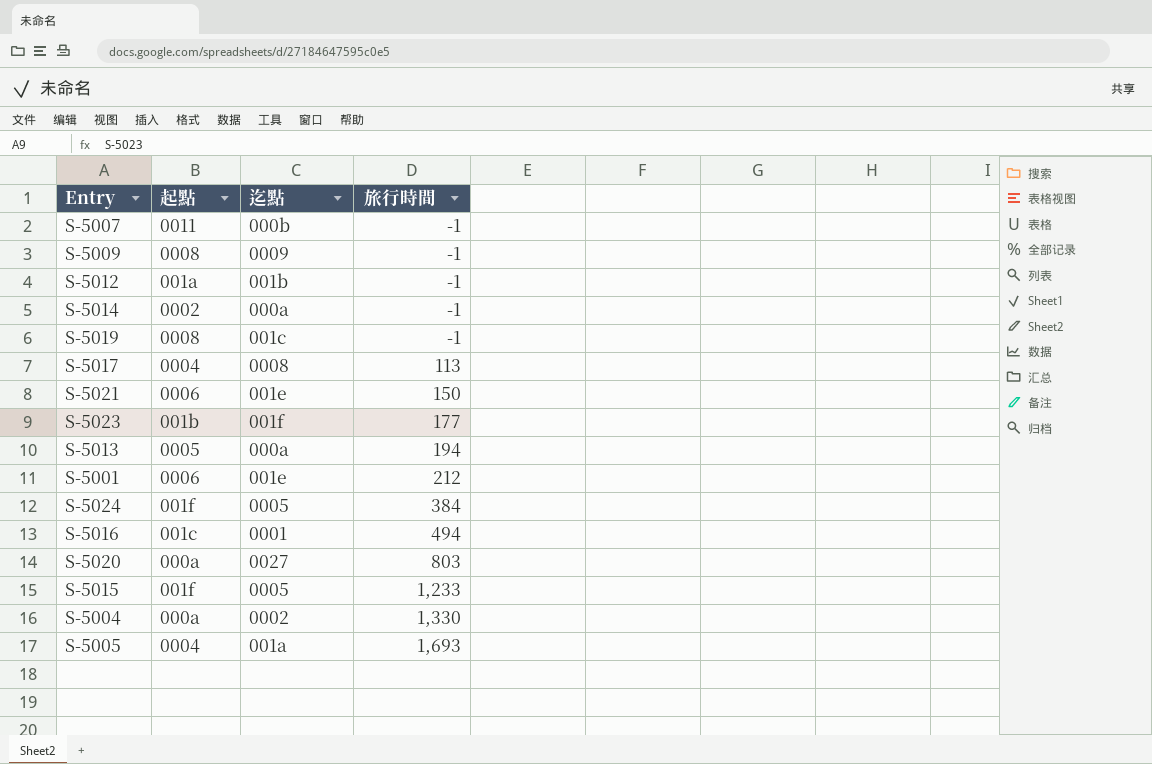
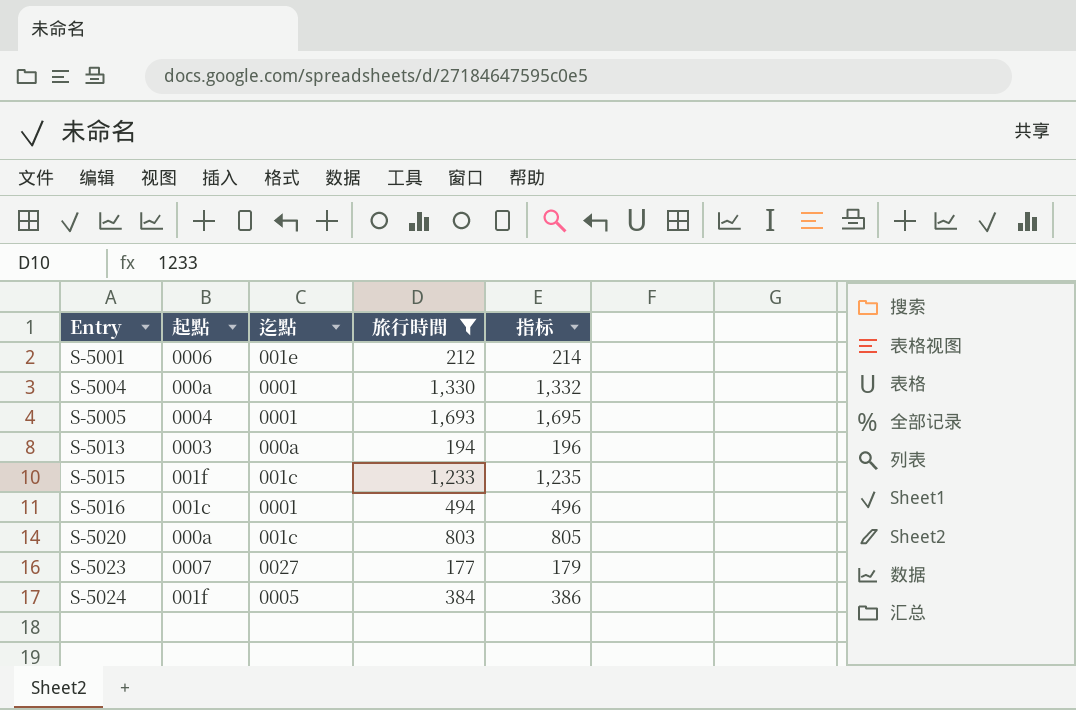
filter: none -> 旅行時間 >= 177
row order: 旅行時間 ascending -> Entry ascending
column 指标 | formula: none -> [旅行時間] + 2
S-5004 | 迄點: 0002 -> 0001
S-5005 | 迄點: 001a -> 0001
S-5013 | 起點: 0005 -> 0003
S-5015 | 迄點: 0005 -> 001c
S-5020 | 迄點: 0027 -> 001c
S-5023 | 起點: 001b -> 0007
S-5023 | 迄點: 001f -> 0027

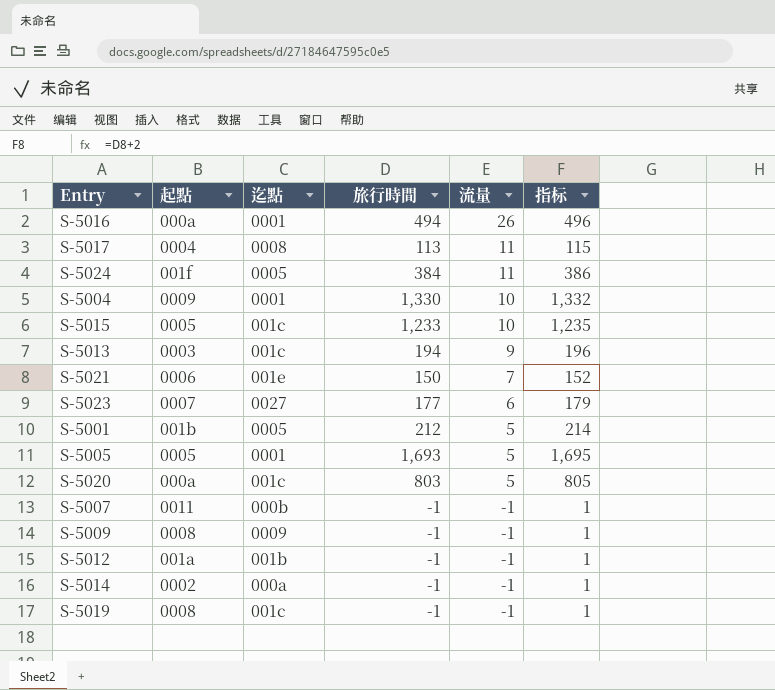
filter: 旅行時間 >= 177 -> none
row order: Entry ascending -> 流量 descending
column 流量 | position: none -> 5
S-5016 | 起點: 001c -> 000a
S-5004 | 起點: 000a -> 0009
S-5015 | 起點: 001f -> 0005
S-5013 | 迄點: 000a -> 001c
S-5001 | 起點: 0006 -> 001b
S-5001 | 迄點: 001e -> 0005
S-5005 | 起點: 0004 -> 0005

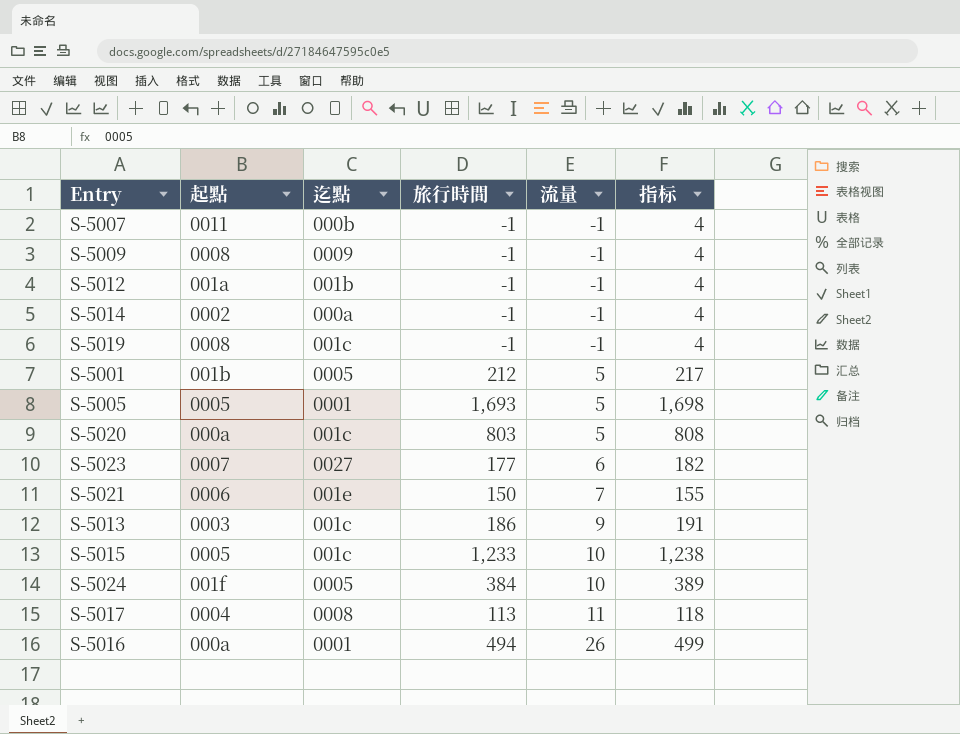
row order: 流量 descending -> 流量 ascending
column 指标 | formula: [旅行時間] + 2 -> [旅行時間] + 5
row S-5004: 0009 | 0001 | 1,330 | 10 | 1,332 -> none
S-5013 | 旅行時間: 194 -> 186
S-5024 | 流量: 11 -> 10

